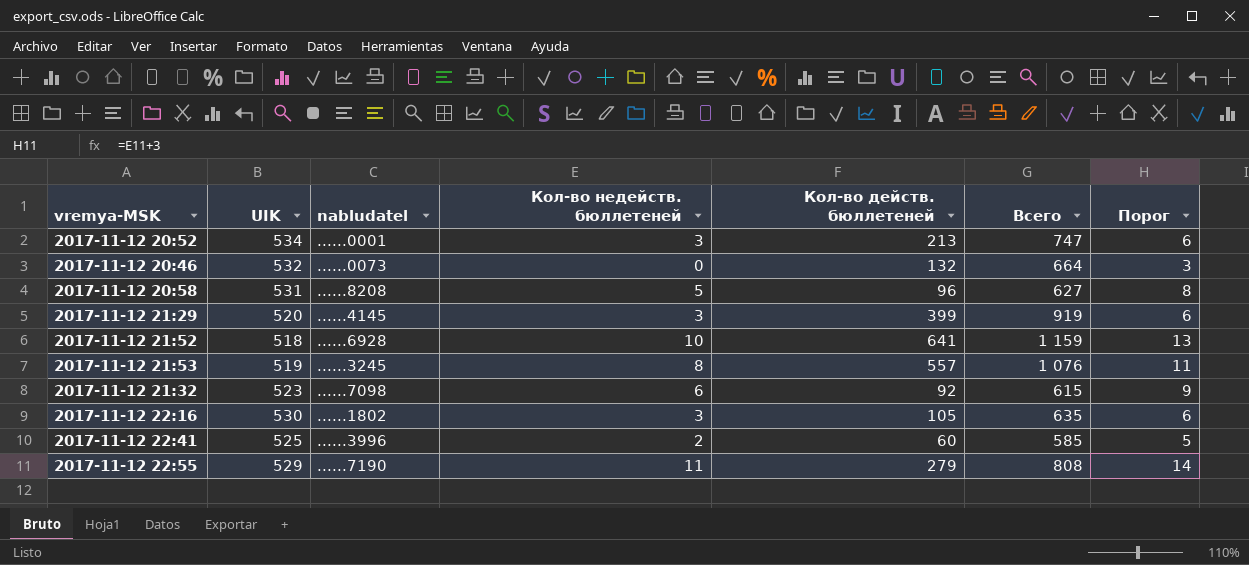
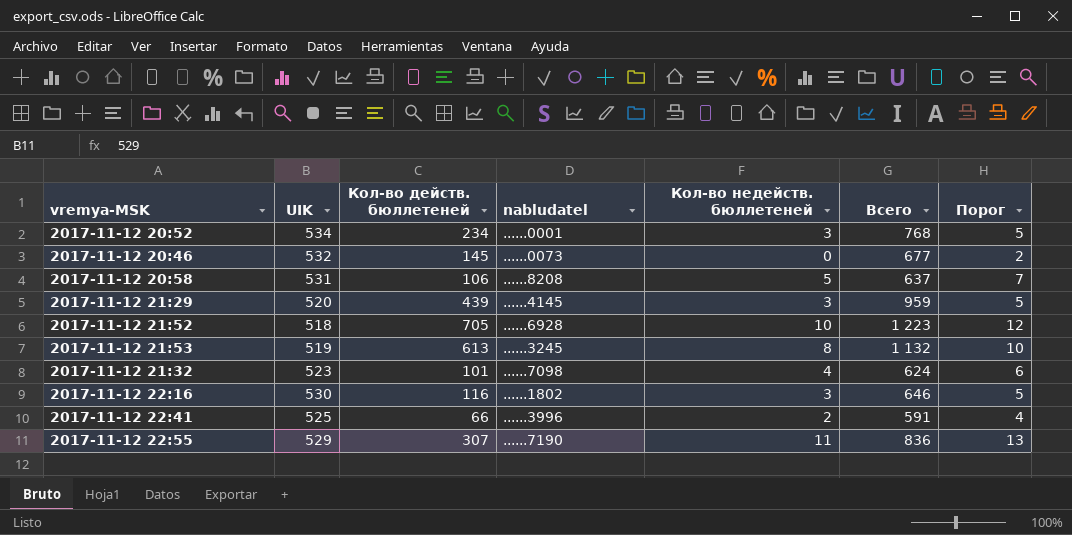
column Кол-во действ. бюллетеней | position: 5 -> 3
column Порог | formula: [Кол-во недейств. бюллетеней] + 3 -> [Кол-во недейств. бюллетеней] + 2
2017-11-12 20:52 | Кол-во действ. бюллетеней: 213 -> 234
2017-11-12 20:52 | Всего: 747 -> 768
2017-11-12 20:46 | Кол-во действ. бюллетеней: 132 -> 145
2017-11-12 20:46 | Всего: 664 -> 677
2017-11-12 20:58 | Кол-во действ. бюллетеней: 96 -> 106
2017-11-12 20:58 | Всего: 627 -> 637
2017-11-12 21:29 | Кол-во действ. бюллетеней: 399 -> 439
2017-11-12 21:29 | Всего: 919 -> 959
2017-11-12 21:52 | Кол-во действ. бюллетеней: 641 -> 705
2017-11-12 21:52 | Всего: 1 159 -> 1 223
2017-11-12 21:53 | Кол-во действ. бюллетеней: 557 -> 613
2017-11-12 21:53 | Всего: 1 076 -> 1 132
2017-11-12 21:32 | Кол-во действ. бюллетеней: 92 -> 101
2017-11-12 21:32 | Кол-во недейств. бюллетеней: 6 -> 4
2017-11-12 21:32 | Всего: 615 -> 624
2017-11-12 22:16 | Кол-во действ. бюллетеней: 105 -> 116
2017-11-12 22:16 | Всего: 635 -> 646
2017-11-12 22:41 | Кол-во действ. бюллетеней: 60 -> 66
2017-11-12 22:41 | Всего: 585 -> 591
2017-11-12 22:55 | Кол-во действ. бюллетеней: 279 -> 307
2017-11-12 22:55 | Всего: 808 -> 836

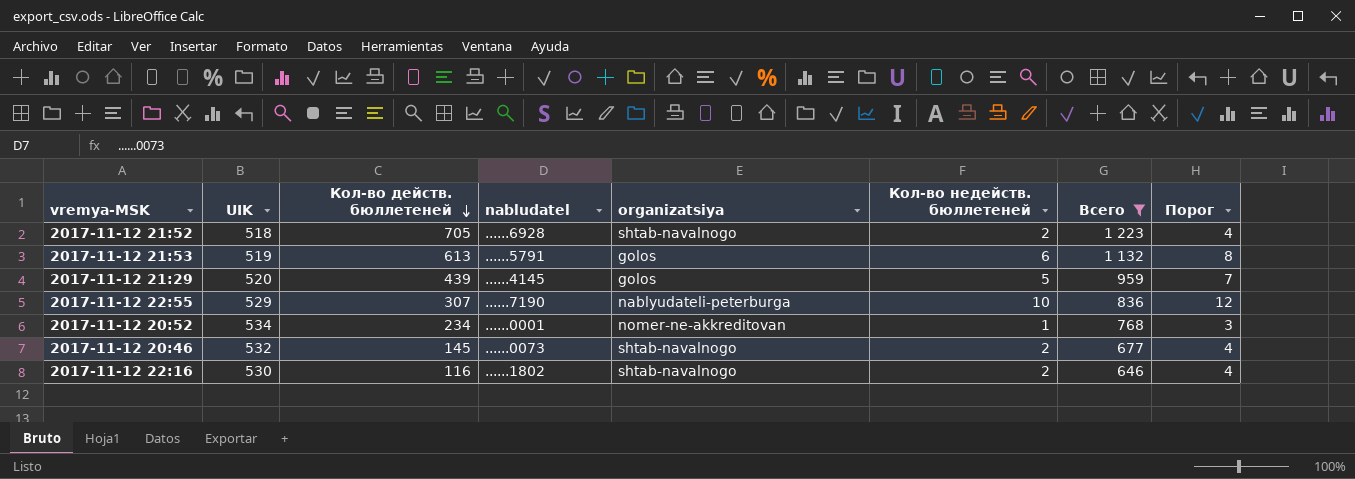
filter: none -> Всего >= 646
row order: none -> Кол-во действ. бюллетеней descending
column organizatsiya | position: none -> 5
2017-11-12 21:52 | Кол-во недейств. бюллетеней: 10 -> 2
2017-11-12 21:52 | Порог: 12 -> 4
2017-11-12 21:53 | nabludatel: ......3245 -> ......5791
2017-11-12 21:53 | Кол-во недейств. бюллетеней: 8 -> 6
2017-11-12 21:53 | Порог: 10 -> 8
2017-11-12 21:29 | Кол-во недейств. бюллетеней: 3 -> 5
2017-11-12 21:29 | Порог: 5 -> 7
2017-11-12 22:55 | Кол-во недейств. бюллетеней: 11 -> 10
2017-11-12 22:55 | Порог: 13 -> 12
2017-11-12 20:52 | Кол-во недейств. бюллетеней: 3 -> 1
2017-11-12 20:52 | Порог: 5 -> 3
2017-11-12 20:46 | Кол-во недейств. бюллетеней: 0 -> 2
2017-11-12 20:46 | Порог: 2 -> 4
2017-11-12 22:16 | Кол-во недейств. бюллетеней: 3 -> 2
2017-11-12 22:16 | Порог: 5 -> 4

